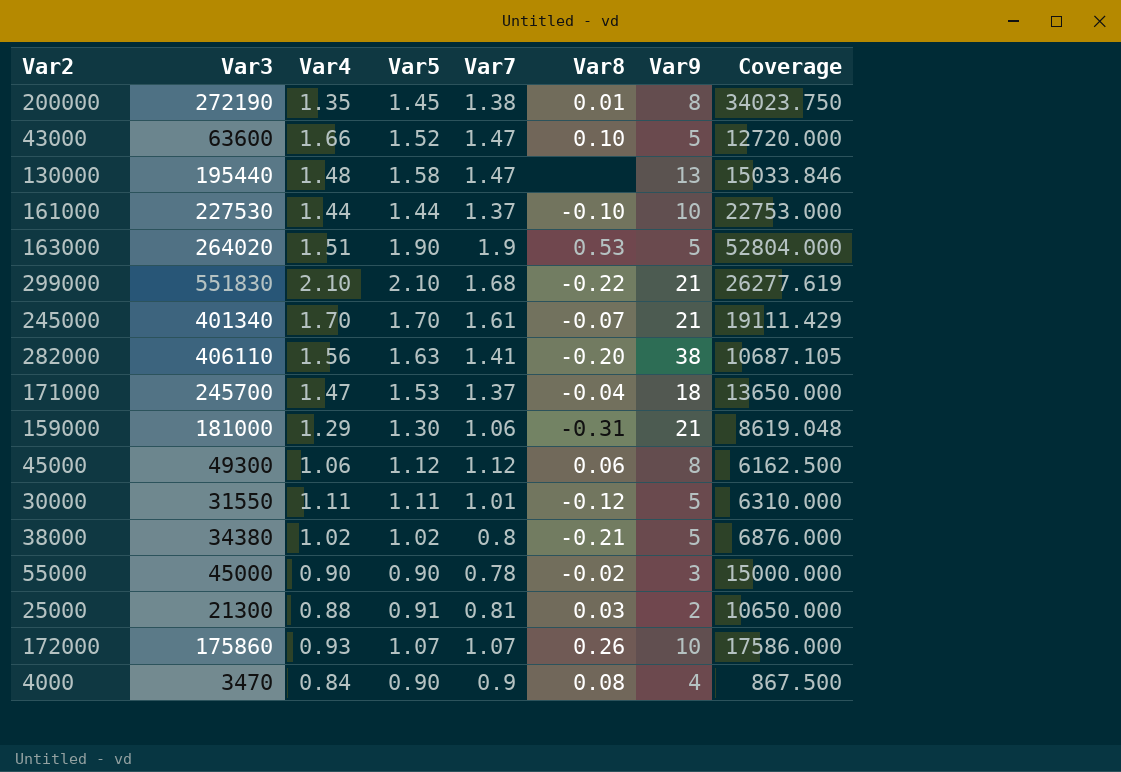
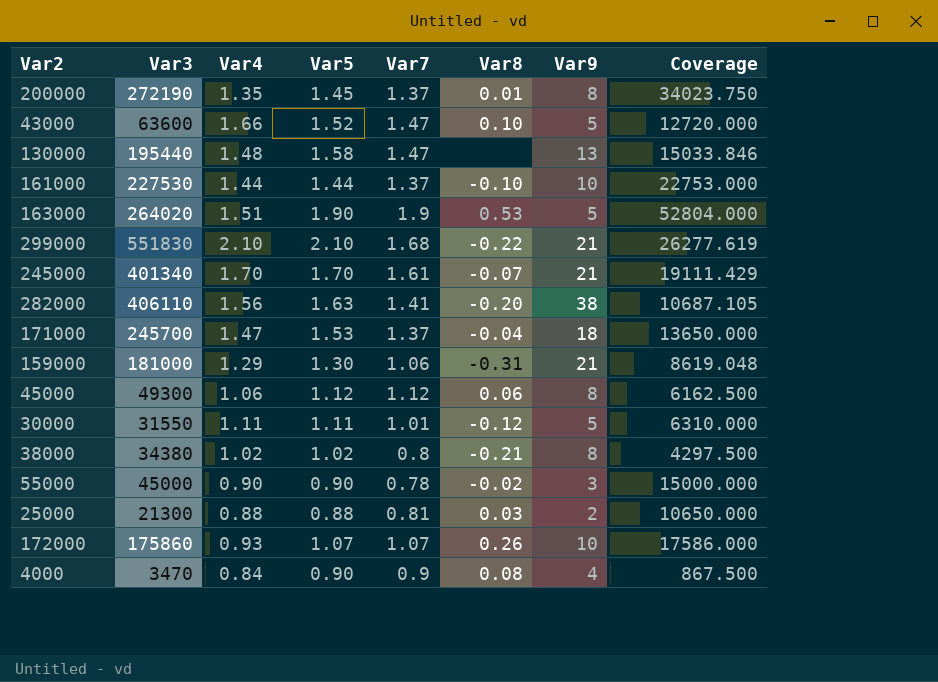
200000 | Var7: 1.38 -> 1.37
38000 | Var9: 5 -> 8
38000 | Coverage: 6876.000 -> 4297.500
25000 | Var5: 0.91 -> 0.88

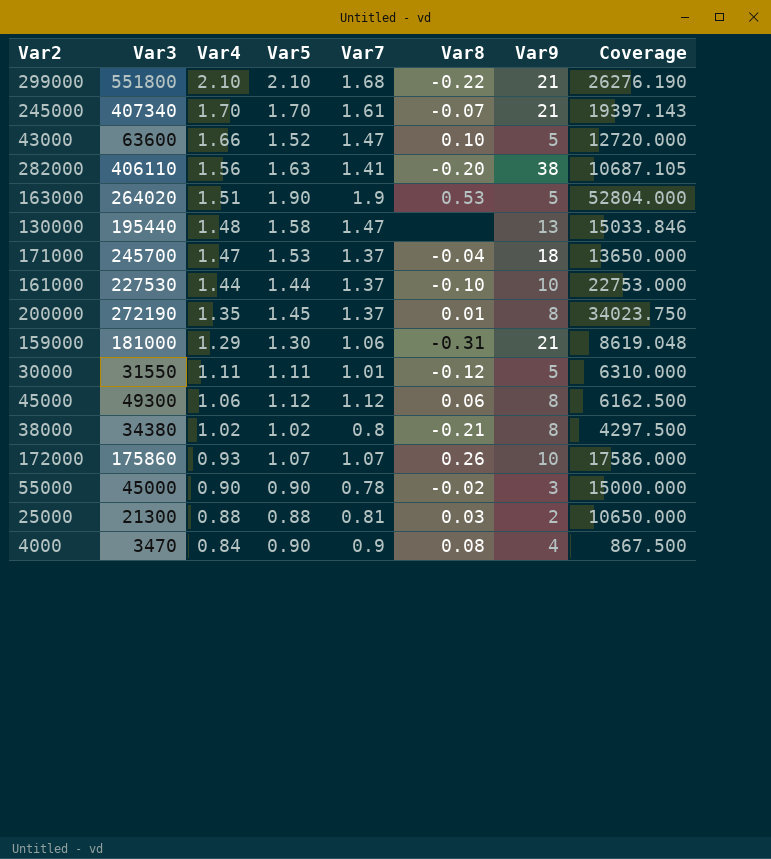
row order: none -> Var4 descending
299000 | Var3: 551830 -> 551800
299000 | Coverage: 26277.619 -> 26276.190
245000 | Var3: 401340 -> 407340
245000 | Coverage: 19111.429 -> 19397.143

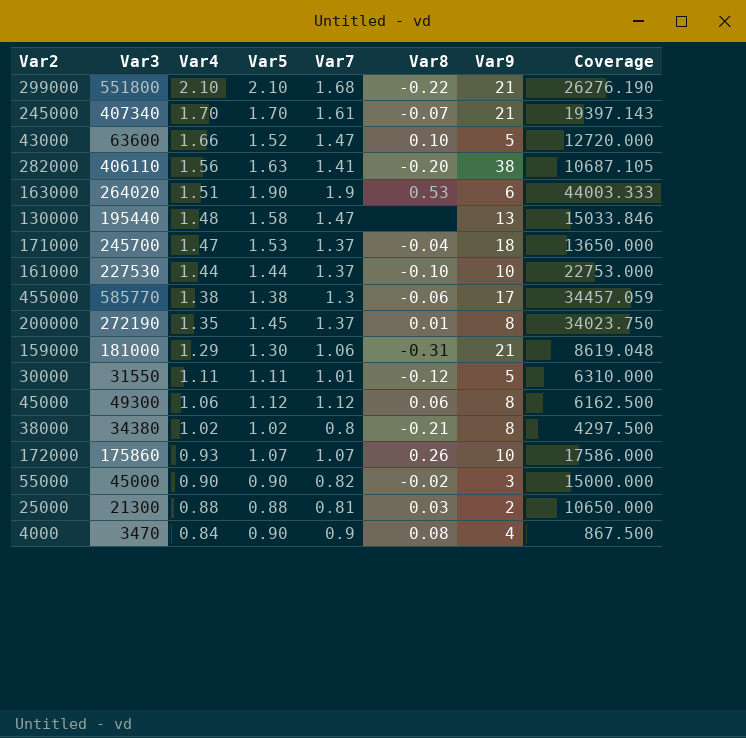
163000 | Var9: 5 -> 6
163000 | Coverage: 52804.000 -> 44003.333
row 455000: none -> 585770 | 1.38 | 1.38 | 1.3 | -0.06 | 17 | 34457.059
55000 | Var7: 0.78 -> 0.82

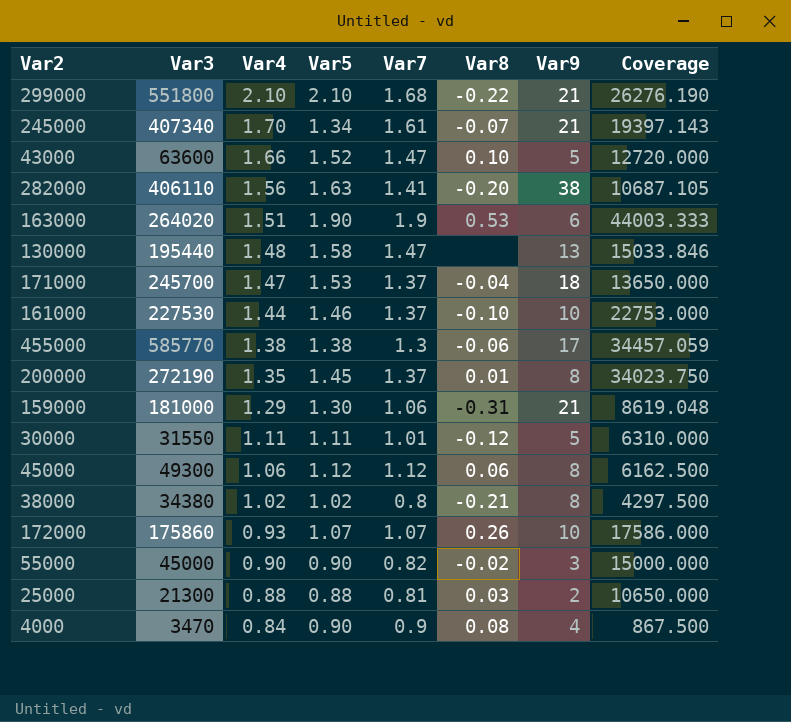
245000 | Var5: 1.70 -> 1.34
161000 | Var5: 1.44 -> 1.46

